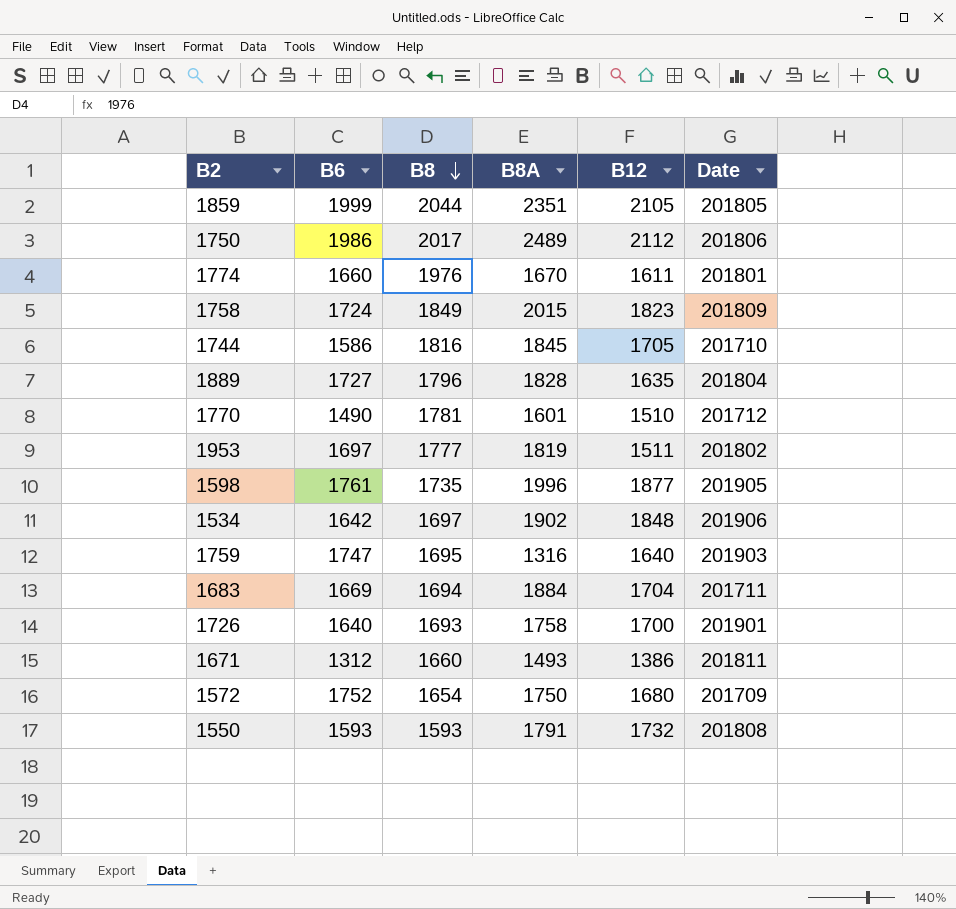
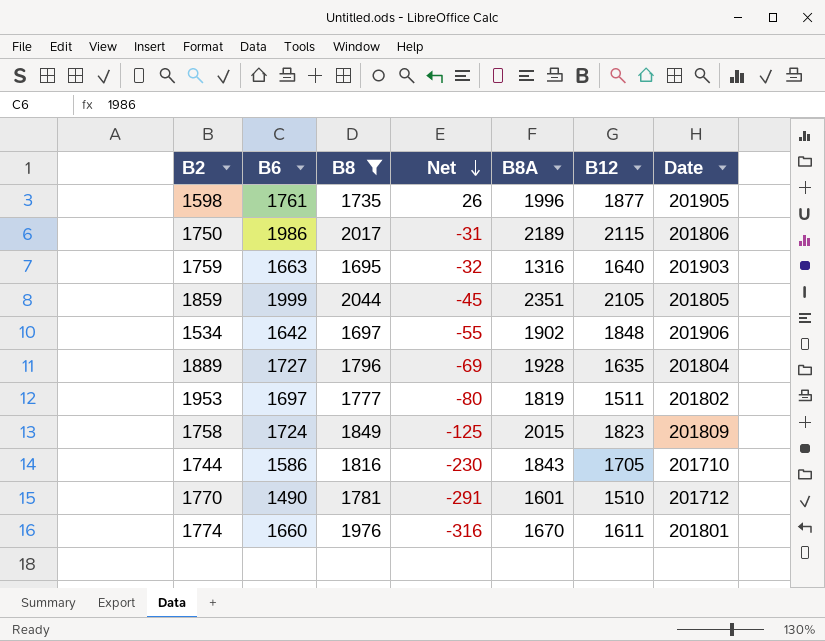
filter: none -> B8 >= 1695
row order: B8 descending -> Net descending
column Net | formula: none -> [B6] - [B8]
1750 | B8A: 2489 -> 2189
1750 | B12: 2112 -> 2115
1759 | B6: 1747 -> 1663
1889 | B8A: 1828 -> 1928
1744 | B8A: 1845 -> 1843

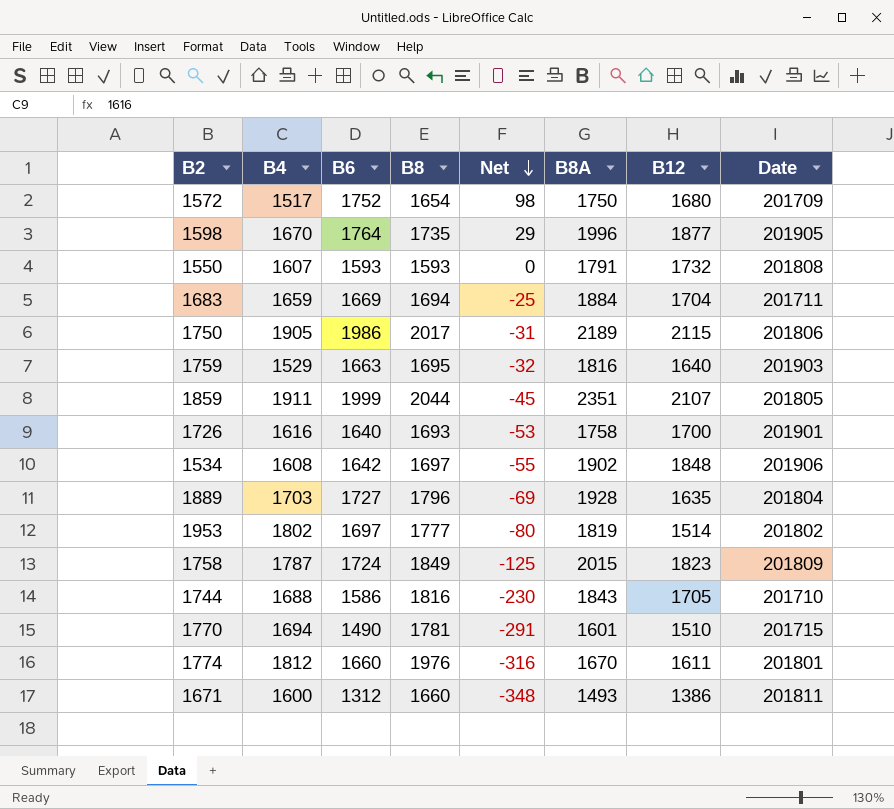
filter: B8 >= 1695 -> none
column B4 | position: none -> 2
1598 | B6: 1761 -> 1764
1598 | Net: 26 -> 29
1759 | B8A: 1316 -> 1816
1859 | B12: 2105 -> 2107
1953 | B12: 1511 -> 1514
1770 | Date: 201712 -> 201715

